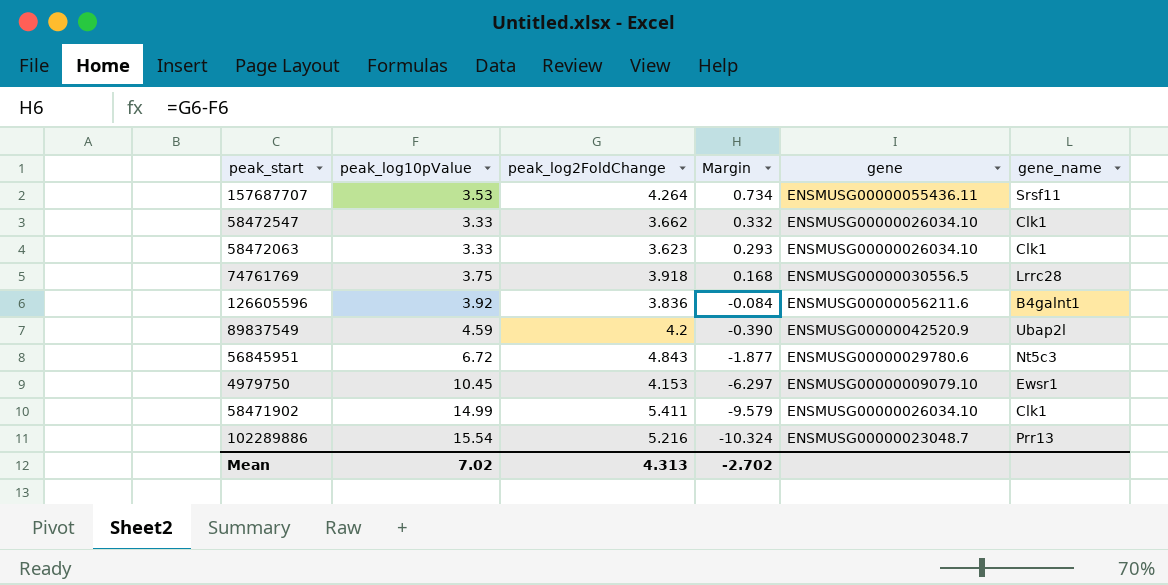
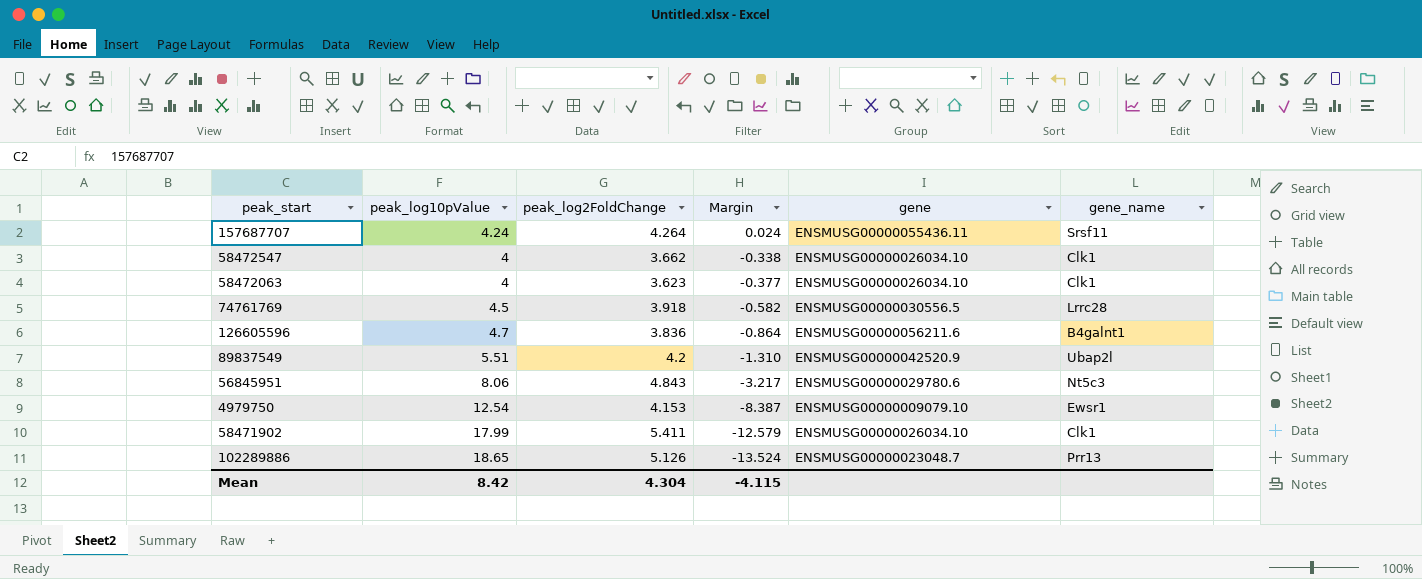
157687707 | peak_log10pValue: 3.53 -> 4.24
157687707 | Margin: 0.734 -> 0.024
58472547 | peak_log10pValue: 3.33 -> 4
58472547 | Margin: 0.332 -> -0.338
58472063 | peak_log10pValue: 3.33 -> 4
58472063 | Margin: 0.293 -> -0.377
74761769 | peak_log10pValue: 3.75 -> 4.5
74761769 | Margin: 0.168 -> -0.582
126605596 | peak_log10pValue: 3.92 -> 4.7
126605596 | Margin: -0.084 -> -0.864
89837549 | peak_log10pValue: 4.59 -> 5.51
89837549 | Margin: -0.390 -> -1.310
56845951 | peak_log10pValue: 6.72 -> 8.06
56845951 | Margin: -1.877 -> -3.217
4979750 | peak_log10pValue: 10.45 -> 12.54
4979750 | Margin: -6.297 -> -8.387
58471902 | peak_log10pValue: 14.99 -> 17.99
58471902 | Margin: -9.579 -> -12.579
102289886 | peak_log10pValue: 15.54 -> 18.65
102289886 | peak_log2FoldChange: 5.216 -> 5.126
102289886 | Margin: -10.324 -> -13.524
Mean | peak_log10pValue: 7.02 -> 8.42
Mean | peak_log2FoldChange: 4.313 -> 4.304
Mean | Margin: -2.702 -> -4.115

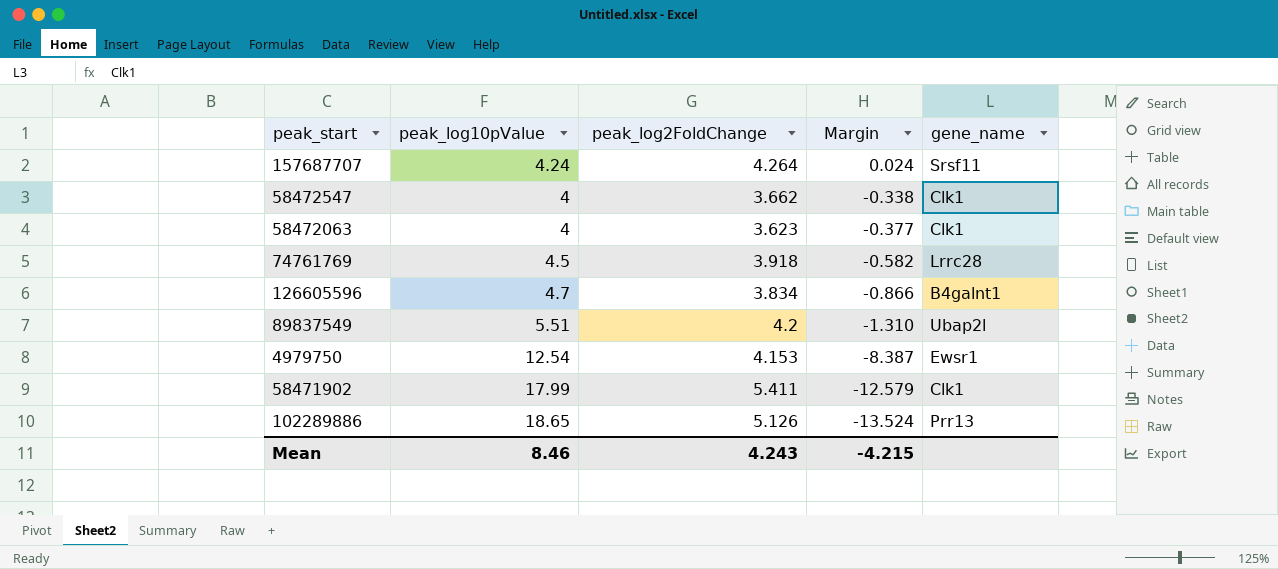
column gene | position: 5 -> none
row 56845951: 8.06 | 4.843 | -3.217 | ENSMUSG00000029780.6 | Nt5c3 -> none
126605596 | peak_log2FoldChange: 3.836 -> 3.834
126605596 | Margin: -0.864 -> -0.866
Mean | peak_log10pValue: 8.42 -> 8.46
Mean | peak_log2FoldChange: 4.304 -> 4.243
Mean | Margin: -4.115 -> -4.215

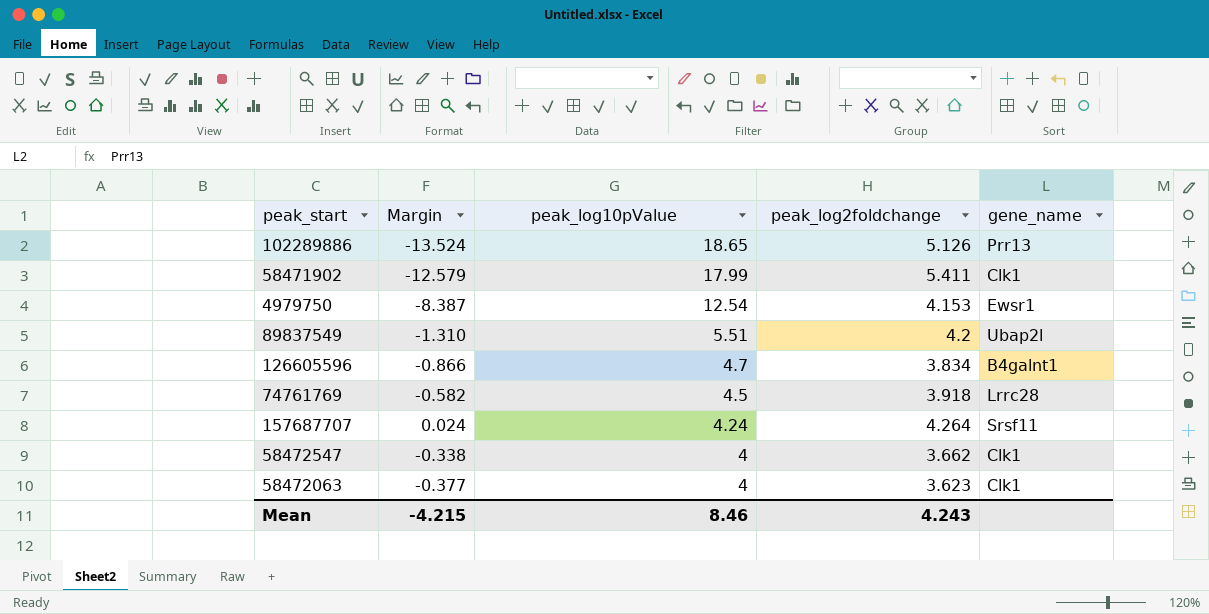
row order: Margin descending -> peak_log10pValue descending
column Margin | position: 4 -> 2
column name: peak_log2FoldChange -> peak_log2foldchange

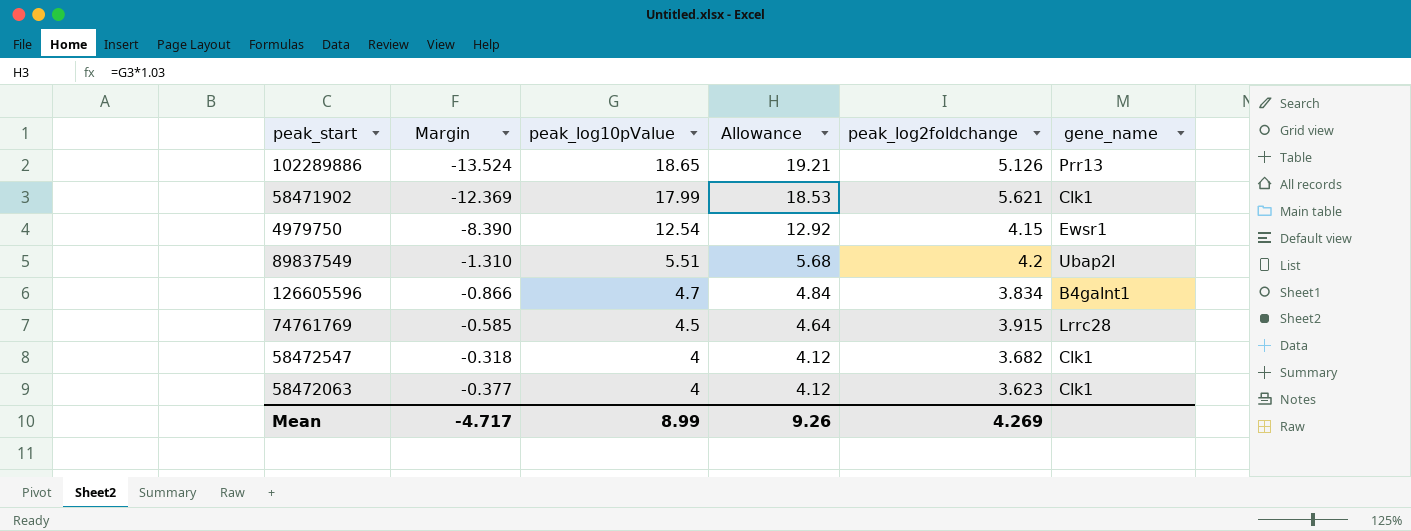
column Allowance | formula: none -> [peak_log10pValue] * 1.03
row 157687707: 0.024 | 4.24 | 4.264 | Srsf11 -> none
58471902 | Margin: -12.579 -> -12.369
58471902 | peak_log2foldchange: 5.411 -> 5.621
4979750 | Margin: -8.387 -> -8.390
4979750 | peak_log2foldchange: 4.153 -> 4.15
74761769 | Margin: -0.582 -> -0.585
74761769 | peak_log2foldchange: 3.918 -> 3.915
58472547 | Margin: -0.338 -> -0.318
58472547 | peak_log2foldchange: 3.662 -> 3.682
Mean | Margin: -4.215 -> -4.717
Mean | peak_log10pValue: 8.46 -> 8.99
Mean | peak_log2foldchange: 4.243 -> 4.269

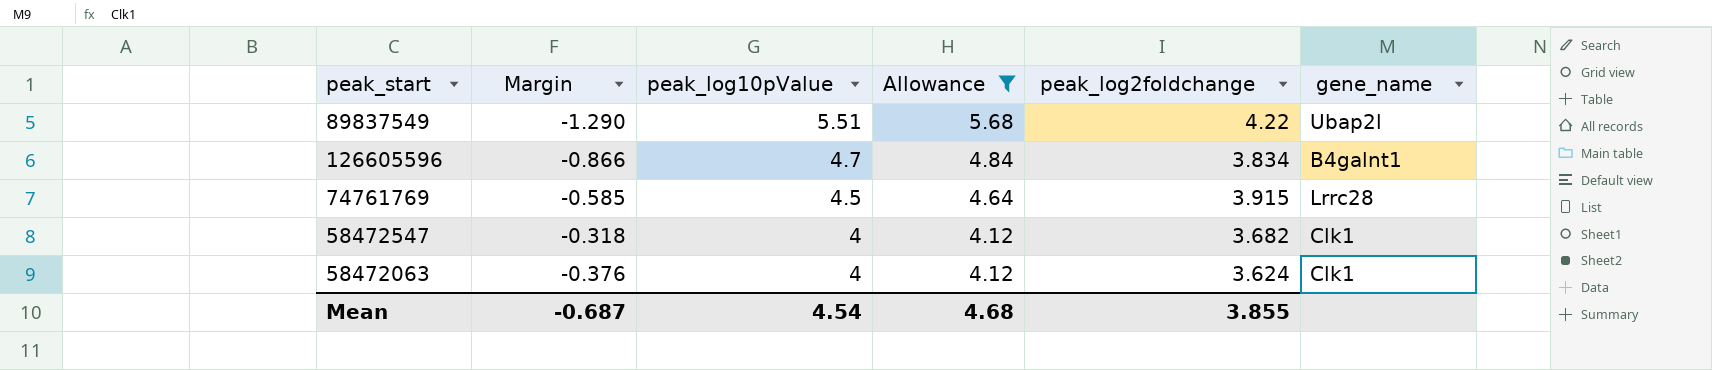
filter: none -> Allowance <= 5.68
89837549 | Margin: -1.310 -> -1.290
89837549 | peak_log2foldchange: 4.2 -> 4.22
58472063 | Margin: -0.377 -> -0.376
58472063 | peak_log2foldchange: 3.623 -> 3.624
Mean | Margin: -4.717 -> -0.687
Mean | peak_log10pValue: 8.99 -> 4.54
Mean | Allowance: 9.26 -> 4.68
Mean | peak_log2foldchange: 4.269 -> 3.855

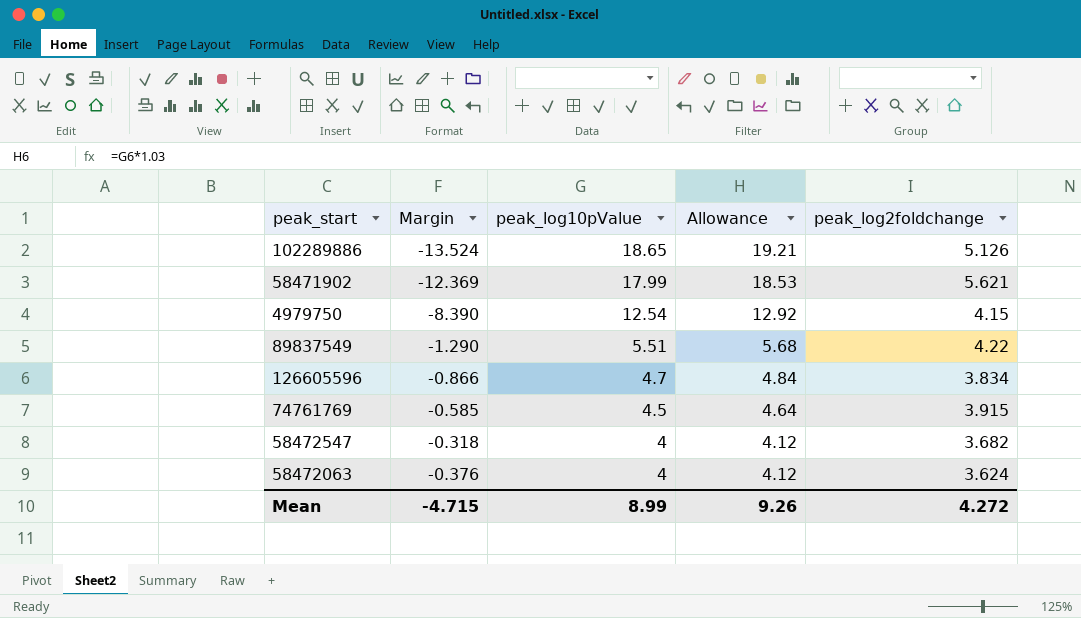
filter: Allowance <= 5.68 -> none
column gene_name | position: 6 -> none
Mean | Margin: -0.687 -> -4.715
Mean | peak_log10pValue: 4.54 -> 8.99
Mean | Allowance: 4.68 -> 9.26
Mean | peak_log2foldchange: 3.855 -> 4.272

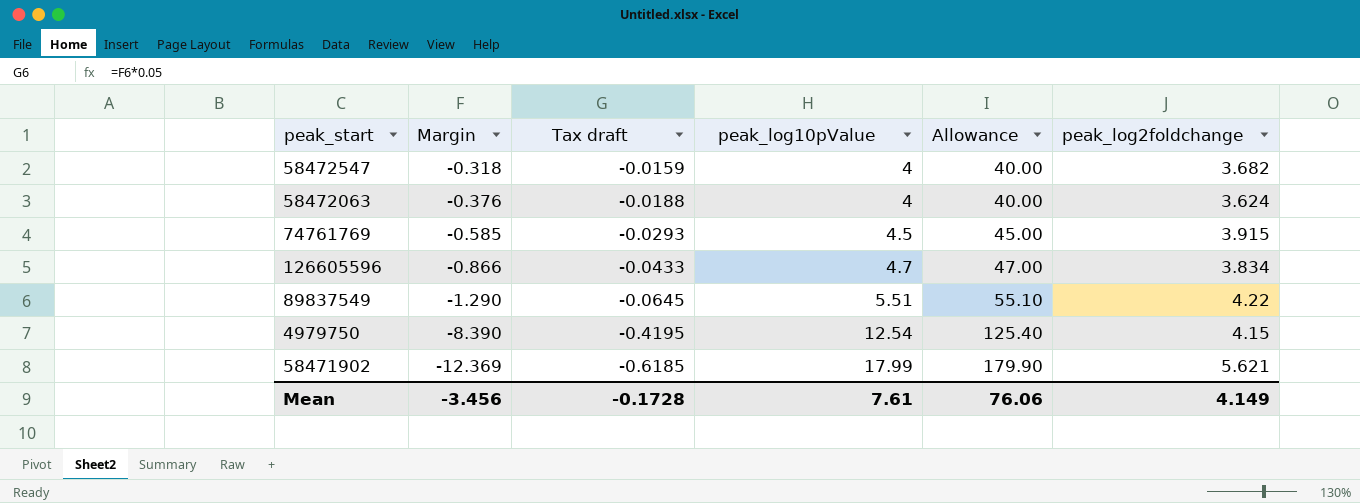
row order: peak_log10pValue descending -> Margin descending
column Tax draft | formula: none -> [Margin] * 0.05
column Allowance | formula: [peak_log10pValue] * 1.03 -> [peak_log10pValue] * 10
row 102289886: -13.524 | 18.65 | 19.21 | 5.126 -> none
Mean | Margin: -4.715 -> -3.456
Mean | peak_log10pValue: 8.99 -> 7.61
Mean | Allowance: 9.26 -> 76.06
Mean | peak_log2foldchange: 4.272 -> 4.149

